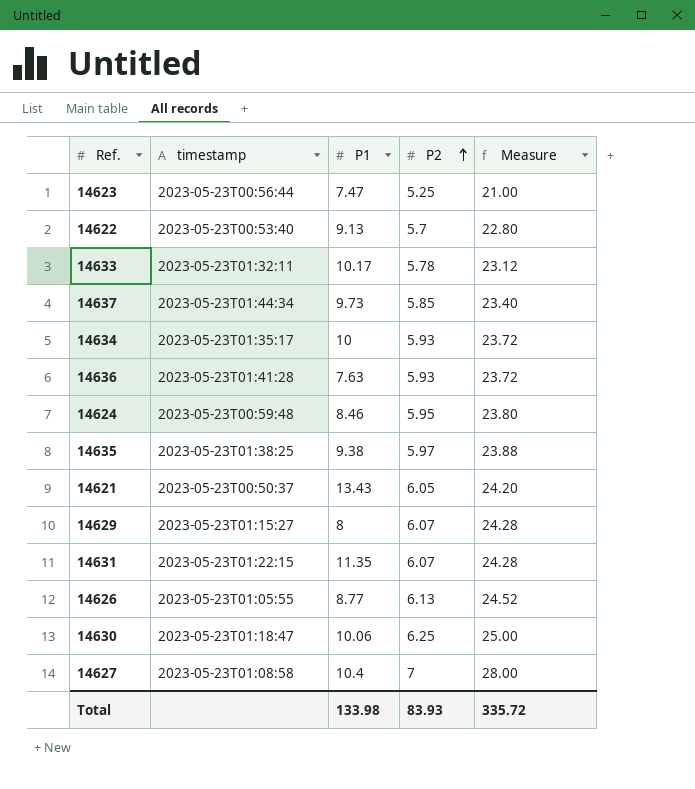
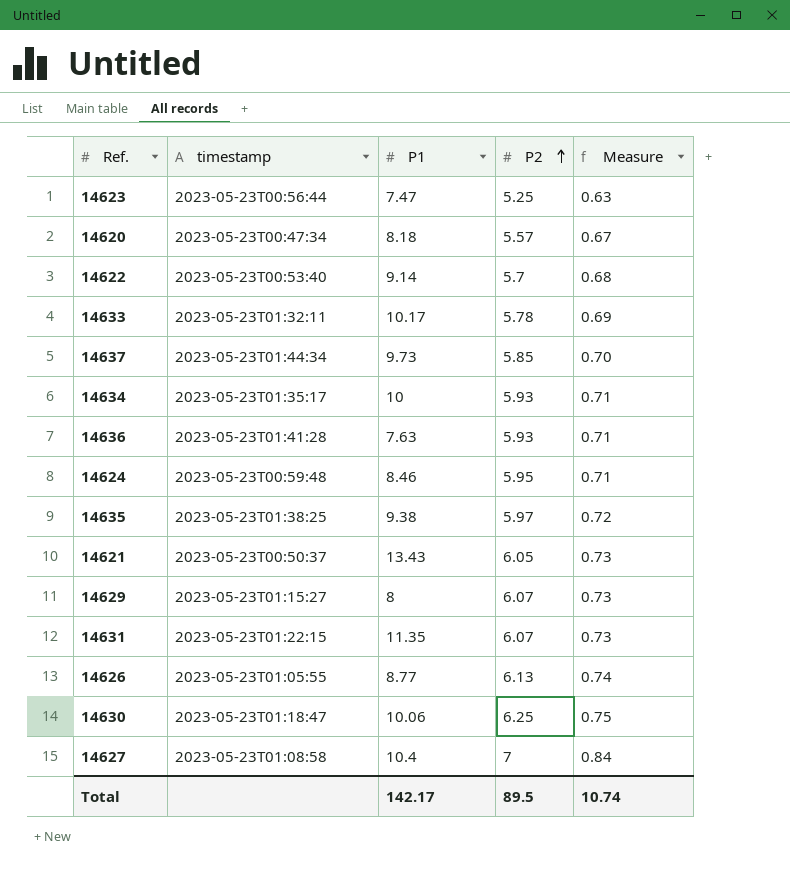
column Measure | formula: [P2] * 4 -> [P2] * 0.12
row 14620: none -> 2023-05-23T00:47:34 | 8.18 | 5.57 | 0.67
14622 | P1: 9.13 -> 9.14
Total | P1: 133.98 -> 142.17
Total | P2: 83.93 -> 89.5
Total | Measure: 335.72 -> 10.74

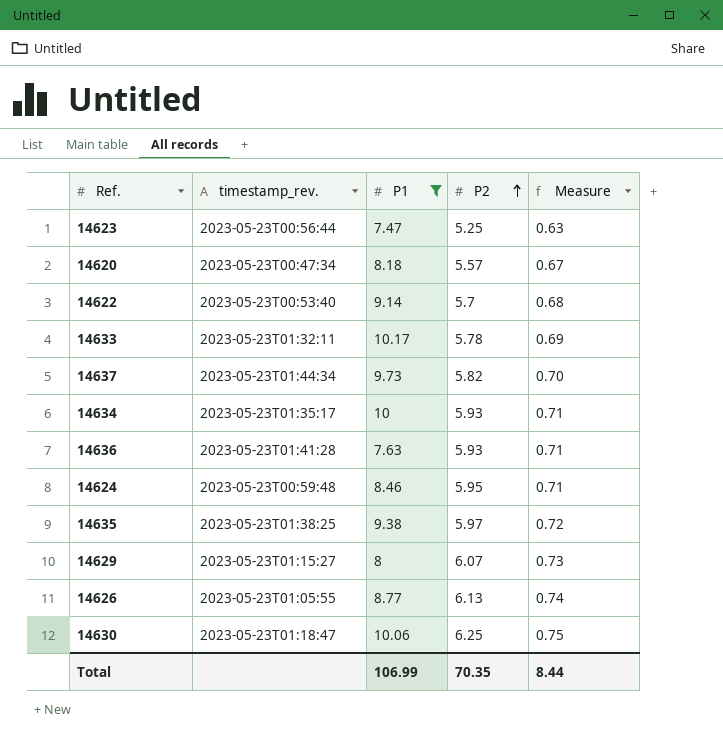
filter: none -> P1 <= 10.17
column name: timestamp -> timestamp_rev.
14637 | P2: 5.85 -> 5.82
Total | P1: 142.17 -> 106.99
Total | P2: 89.5 -> 70.35
Total | Measure: 10.74 -> 8.44

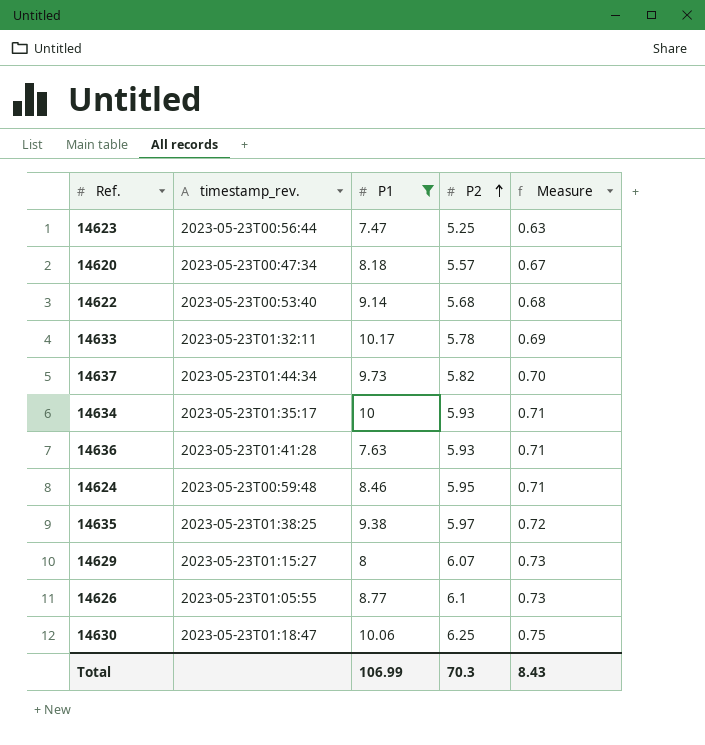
14622 | P2: 5.7 -> 5.68
14626 | P2: 6.13 -> 6.1
14626 | Measure: 0.74 -> 0.73
Total | P2: 70.35 -> 70.3
Total | Measure: 8.44 -> 8.43

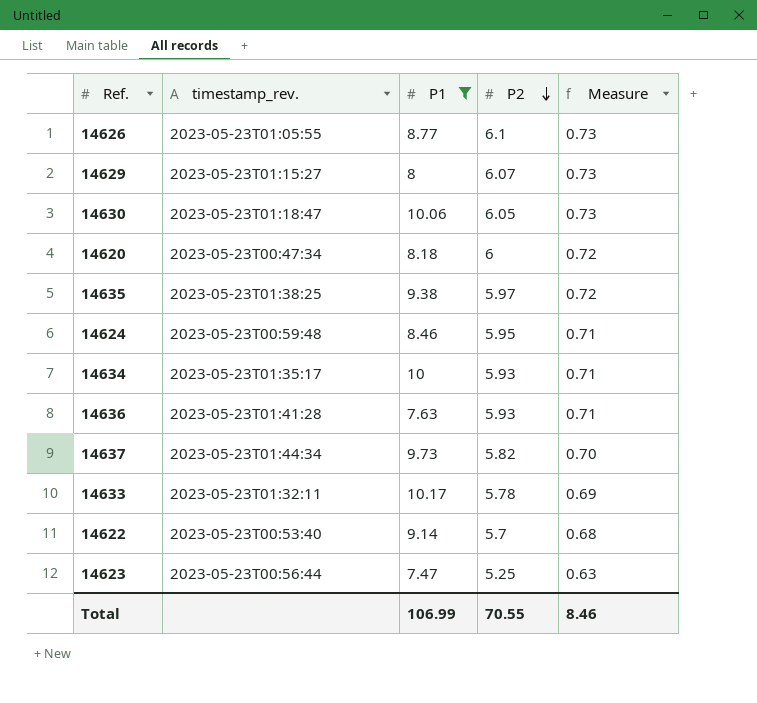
row order: P2 ascending -> P2 descending
14630 | P2: 6.25 -> 6.05
14630 | Measure: 0.75 -> 0.73
14620 | P2: 5.57 -> 6
14620 | Measure: 0.67 -> 0.72
14622 | P2: 5.68 -> 5.7
Total | P2: 70.3 -> 70.55
Total | Measure: 8.43 -> 8.46

